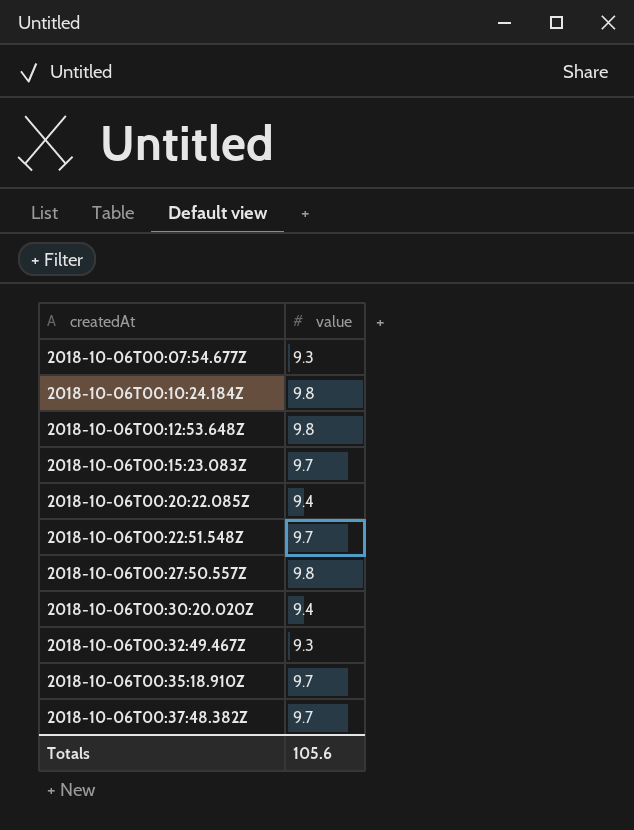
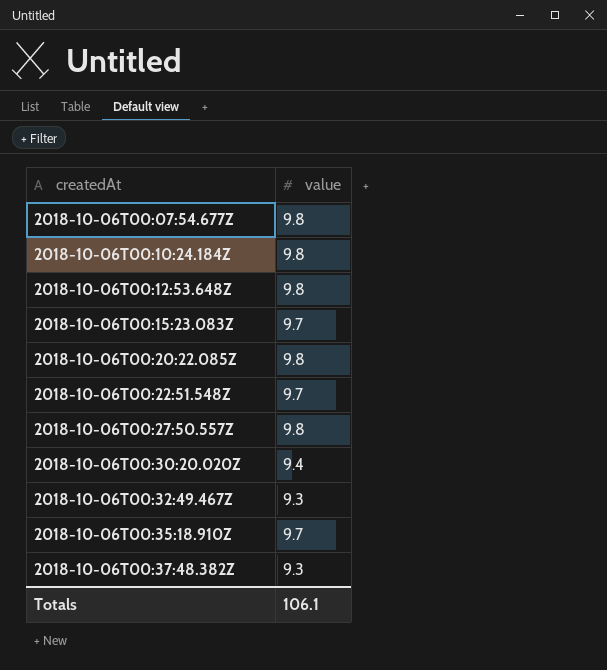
2018-10-06T00:07:54.677Z | value: 9.3 -> 9.8
2018-10-06T00:20:22.085Z | value: 9.4 -> 9.8
2018-10-06T00:37:48.382Z | value: 9.7 -> 9.3
Totals | value: 105.6 -> 106.1

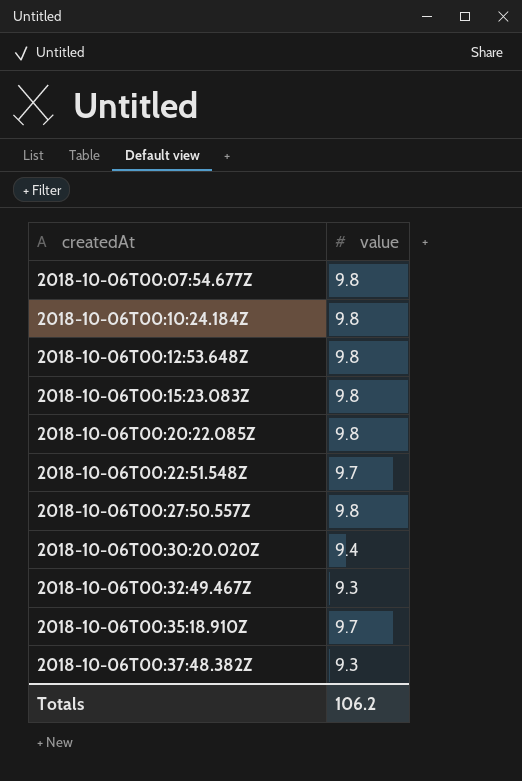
2018-10-06T00:15:23.083Z | value: 9.7 -> 9.8
Totals | value: 106.1 -> 106.2

